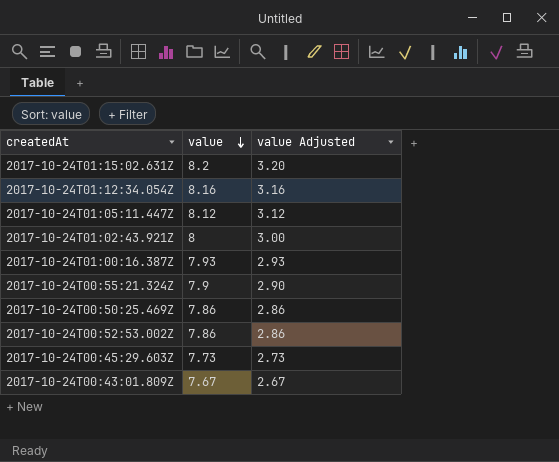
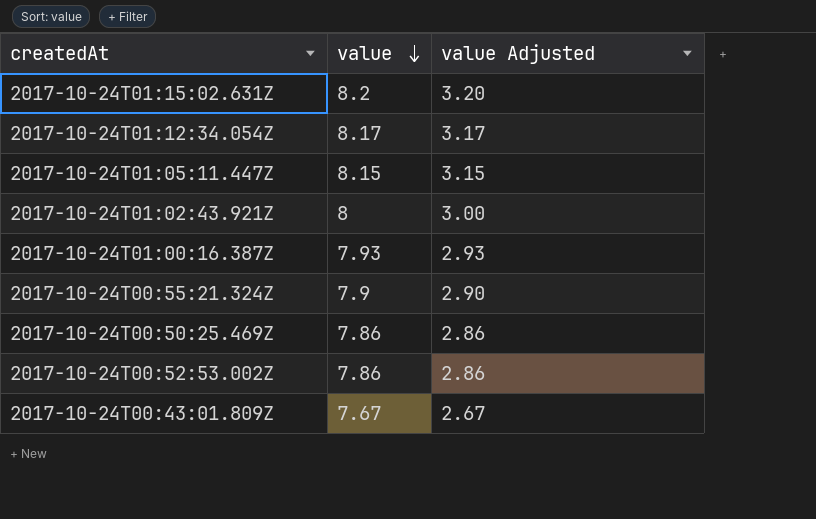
row 2017-10-24T00:45:29.603Z: 7.73 | 2.73 -> none
2017-10-24T01:12:34.054Z | value: 8.16 -> 8.17
2017-10-24T01:12:34.054Z | value Adjusted: 3.16 -> 3.17
2017-10-24T01:05:11.447Z | value: 8.12 -> 8.15
2017-10-24T01:05:11.447Z | value Adjusted: 3.12 -> 3.15

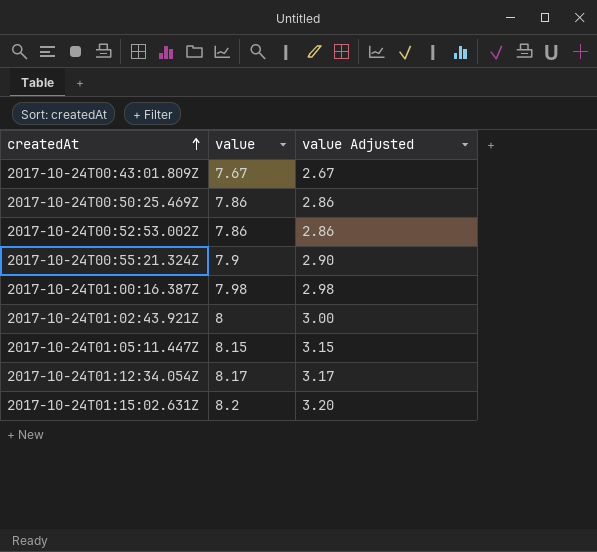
row order: value descending -> createdAt ascending
2017-10-24T01:00:16.387Z | value: 7.93 -> 7.98
2017-10-24T01:00:16.387Z | value Adjusted: 2.93 -> 2.98

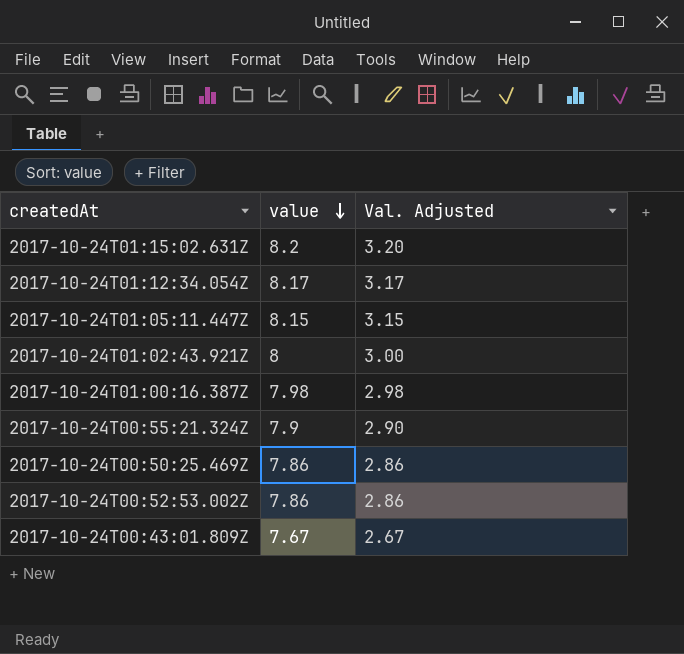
row order: createdAt ascending -> value descending
column name: value Adjusted -> Val. Adjusted

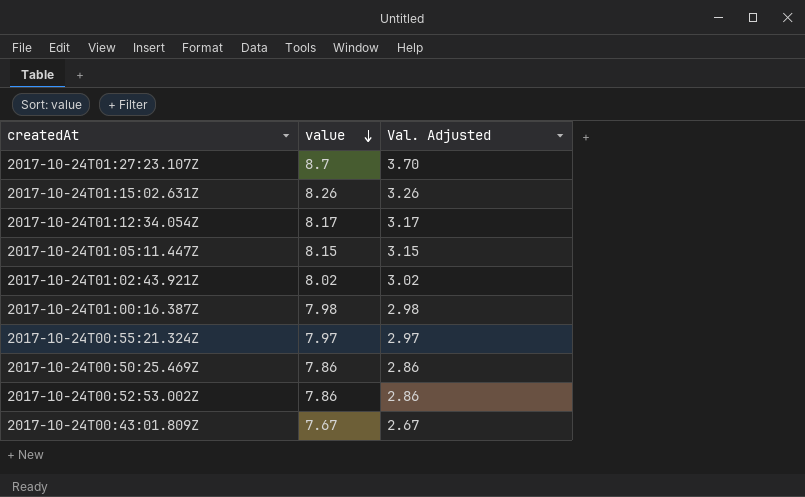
row 2017-10-24T01:27:23.107Z: none -> 8.7 | 3.70
2017-10-24T01:15:02.631Z | value: 8.2 -> 8.26
2017-10-24T01:15:02.631Z | Val. Adjusted: 3.20 -> 3.26
2017-10-24T01:02:43.921Z | value: 8 -> 8.02
2017-10-24T01:02:43.921Z | Val. Adjusted: 3.00 -> 3.02
2017-10-24T00:55:21.324Z | value: 7.9 -> 7.97
2017-10-24T00:55:21.324Z | Val. Adjusted: 2.90 -> 2.97

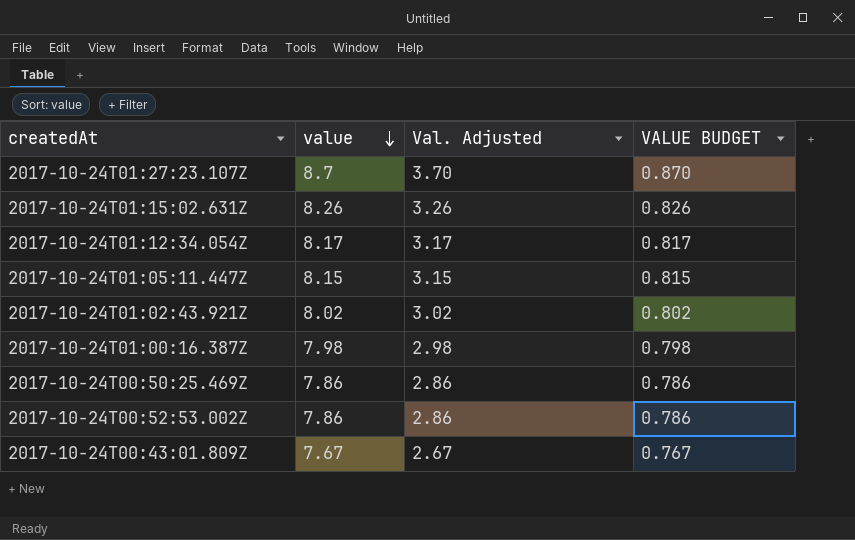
column VALUE BUDGET | formula: none -> [value] * 0.1
row 2017-10-24T00:55:21.324Z: 7.97 | 2.97 -> none

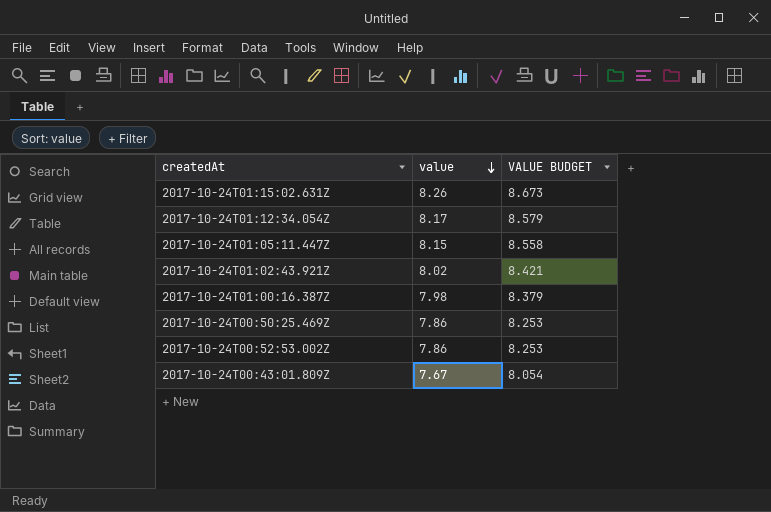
column Val. Adjusted | formula: [value] - 5 -> none
column VALUE BUDGET | formula: [value] * 0.1 -> [value] * 1.05
row 2017-10-24T01:27:23.107Z: 8.7 | 3.70 | 0.870 -> none

